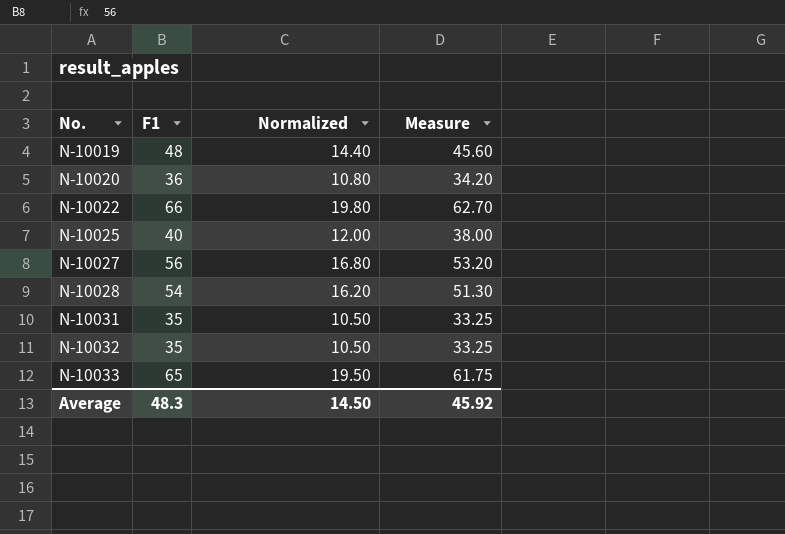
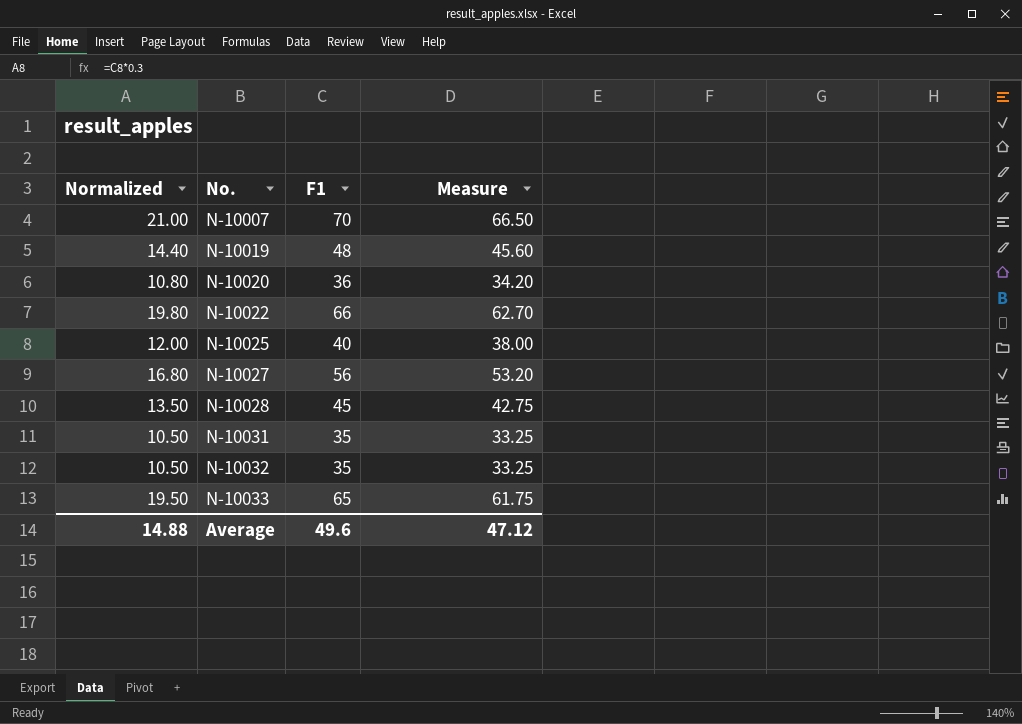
column Normalized | position: 3 -> 1
row N-10007: none -> 21.00 | 70 | 66.50
N-10028 | Normalized: 16.20 -> 13.50
N-10028 | F1: 54 -> 45
N-10028 | Measure: 51.30 -> 42.75
Average | Normalized: 14.50 -> 14.88
Average | F1: 48.3 -> 49.6
Average | Measure: 45.92 -> 47.12

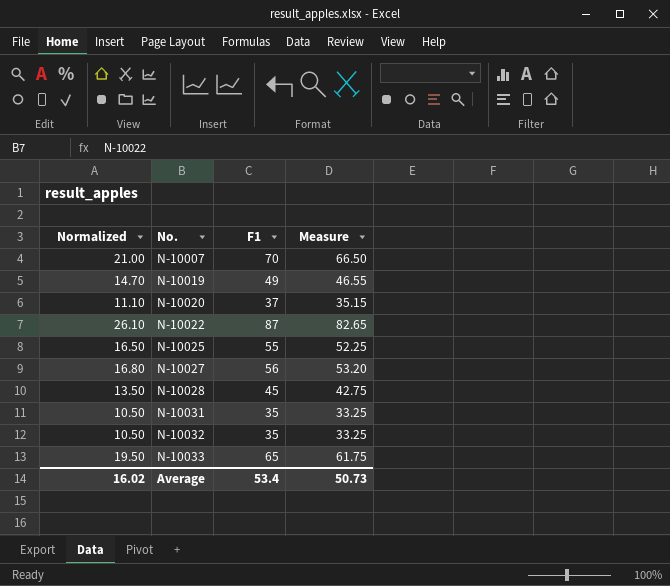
N-10019 | Normalized: 14.40 -> 14.70
N-10019 | F1: 48 -> 49
N-10019 | Measure: 45.60 -> 46.55
N-10020 | Normalized: 10.80 -> 11.10
N-10020 | F1: 36 -> 37
N-10020 | Measure: 34.20 -> 35.15
N-10022 | Normalized: 19.80 -> 26.10
N-10022 | F1: 66 -> 87
N-10022 | Measure: 62.70 -> 82.65
N-10025 | Normalized: 12.00 -> 16.50
N-10025 | F1: 40 -> 55
N-10025 | Measure: 38.00 -> 52.25
Average | Normalized: 14.88 -> 16.02
Average | F1: 49.6 -> 53.4
Average | Measure: 47.12 -> 50.73

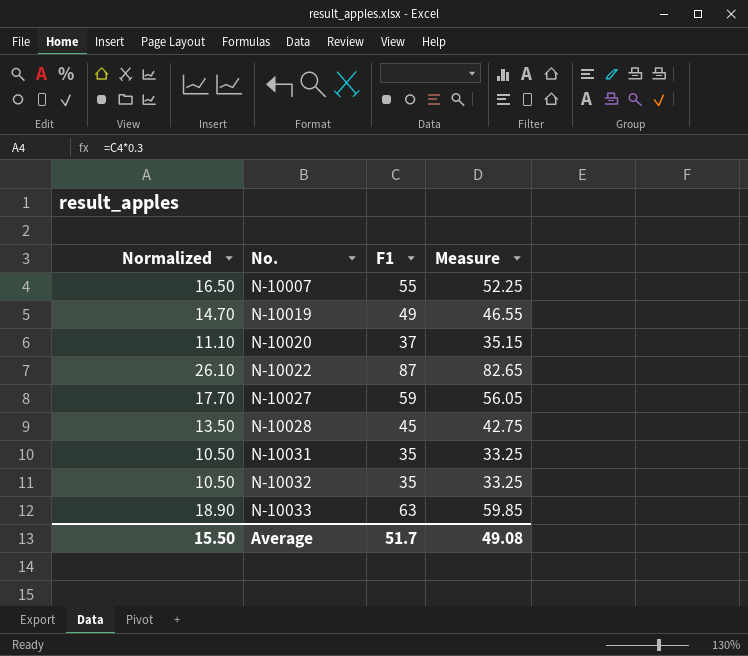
row N-10025: 16.50 | 55 | 52.25 -> none
N-10007 | Normalized: 21.00 -> 16.50
N-10007 | F1: 70 -> 55
N-10007 | Measure: 66.50 -> 52.25
N-10027 | Normalized: 16.80 -> 17.70
N-10027 | F1: 56 -> 59
N-10027 | Measure: 53.20 -> 56.05
N-10033 | Normalized: 19.50 -> 18.90
N-10033 | F1: 65 -> 63
N-10033 | Measure: 61.75 -> 59.85
Average | Normalized: 16.02 -> 15.50
Average | F1: 53.4 -> 51.7
Average | Measure: 50.73 -> 49.08

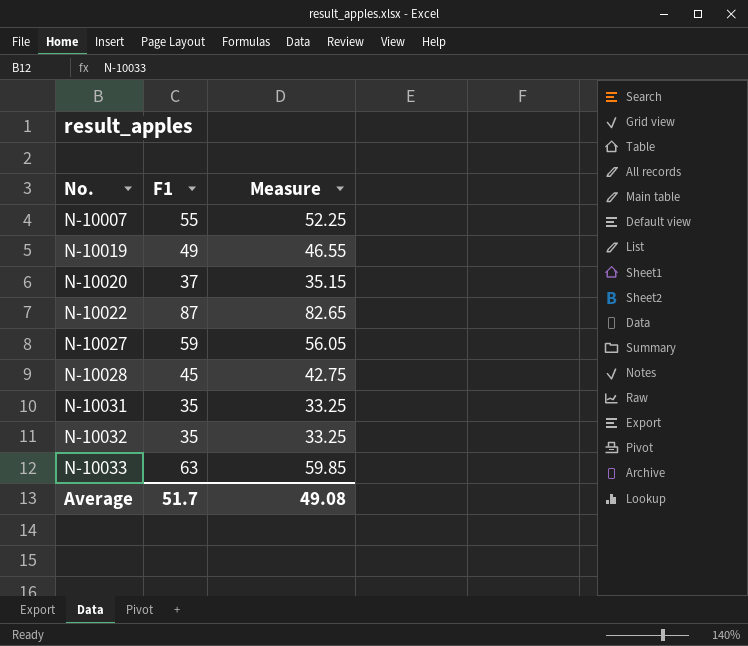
column Normalized | formula: [F1] * 0.3 -> none

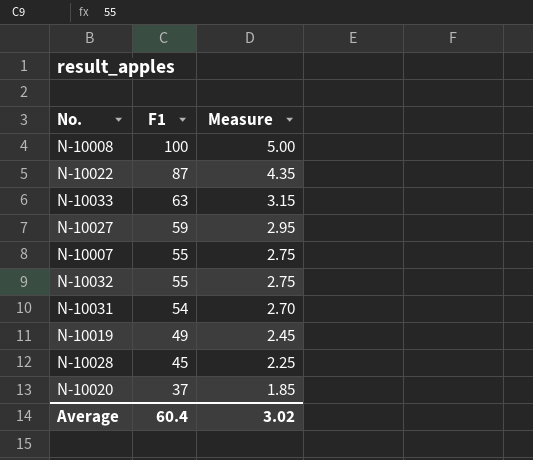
row order: No. ascending -> F1 descending
column Measure | formula: [F1] * 0.95 -> [F1] * 0.05
row N-10008: none -> 100 | 5.00
N-10032 | F1: 35 -> 55
N-10031 | F1: 35 -> 54
Average | F1: 51.7 -> 60.4
Average | Measure: 49.08 -> 3.02

